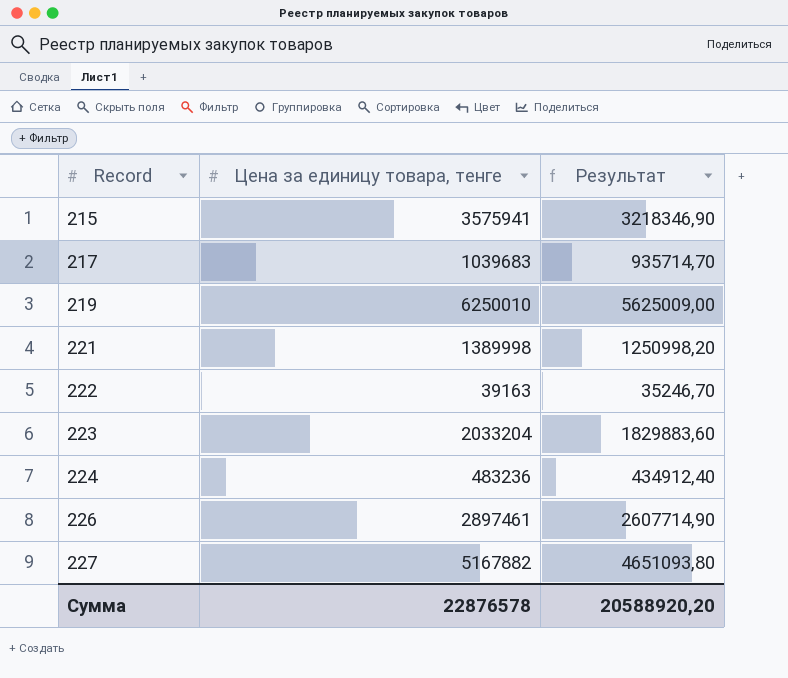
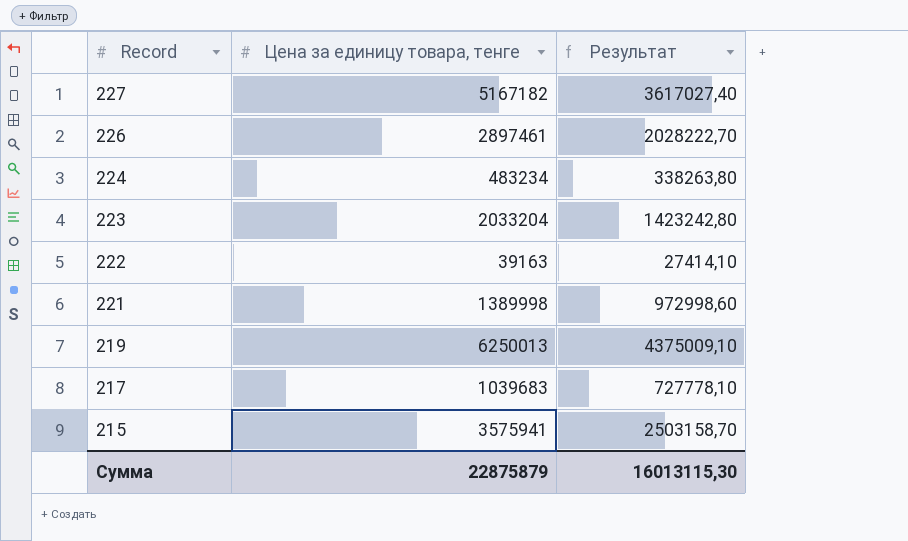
row order: Record ascending -> Record descending
column Результат | formula: [Цена за единицу товара, тенге] * 0,9 -> [Цена за единицу товара, тенге] * 0,7
227 | Цена за единицу товара, тенге: 5167882 -> 5167182
224 | Цена за единицу товара, тенге: 483236 -> 483234
219 | Цена за единицу товара, тенге: 6250010 -> 6250013
Сумма | Цена за единицу товара, тенге: 22876578 -> 22875879
Сумма | Результат: 20588920,20 -> 16013115,30

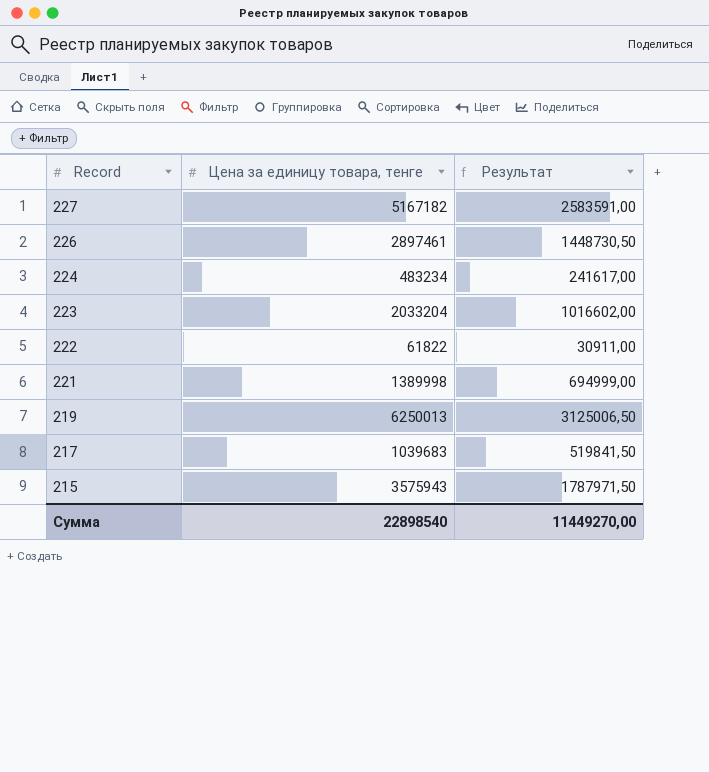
column Результат | formula: [Цена за единицу товара, тенге] * 0,7 -> [Цена за единицу товара, тенге] * 0,5
222 | Цена за единицу товара, тенге: 39163 -> 61822
215 | Цена за единицу товара, тенге: 3575941 -> 3575943
Сумма | Цена за единицу товара, тенге: 22875879 -> 22898540
Сумма | Результат: 16013115,30 -> 11449270,00

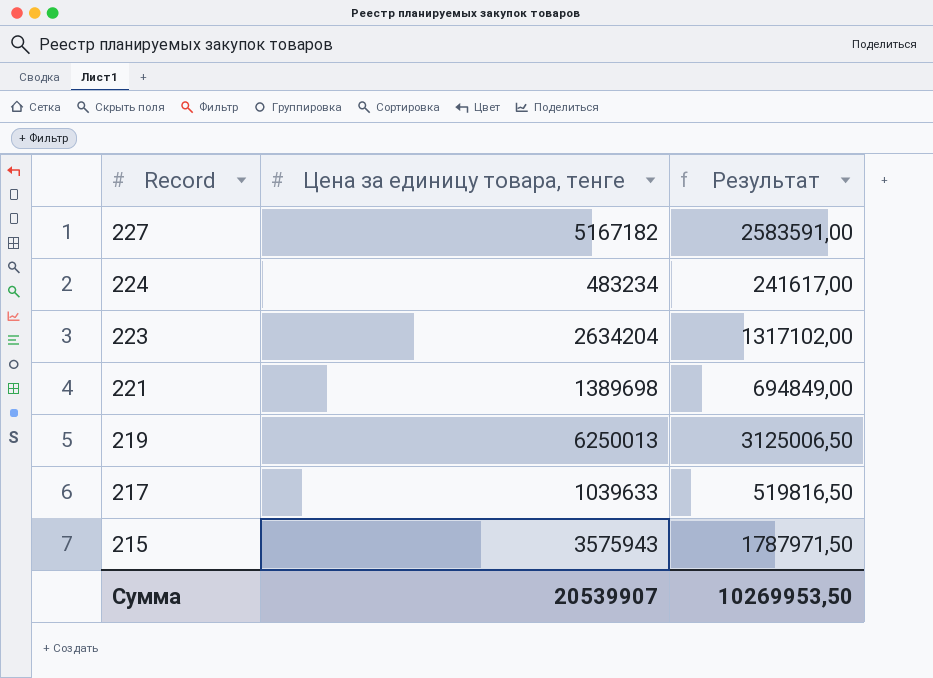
row 226: 2897461 | 1448730,50 -> none
row 222: 61822 | 30911,00 -> none
223 | Цена за единицу товара, тенге: 2033204 -> 2634204
223 | Результат: 1016602,00 -> 1317102,00
221 | Цена за единицу товара, тенге: 1389998 -> 1389698
221 | Результат: 694999,00 -> 694849,00
217 | Цена за единицу товара, тенге: 1039683 -> 1039633
217 | Результат: 519841,50 -> 519816,50
Сумма | Цена за единицу товара, тенге: 22898540 -> 20539907
Сумма | Результат: 11449270,00 -> 10269953,50

